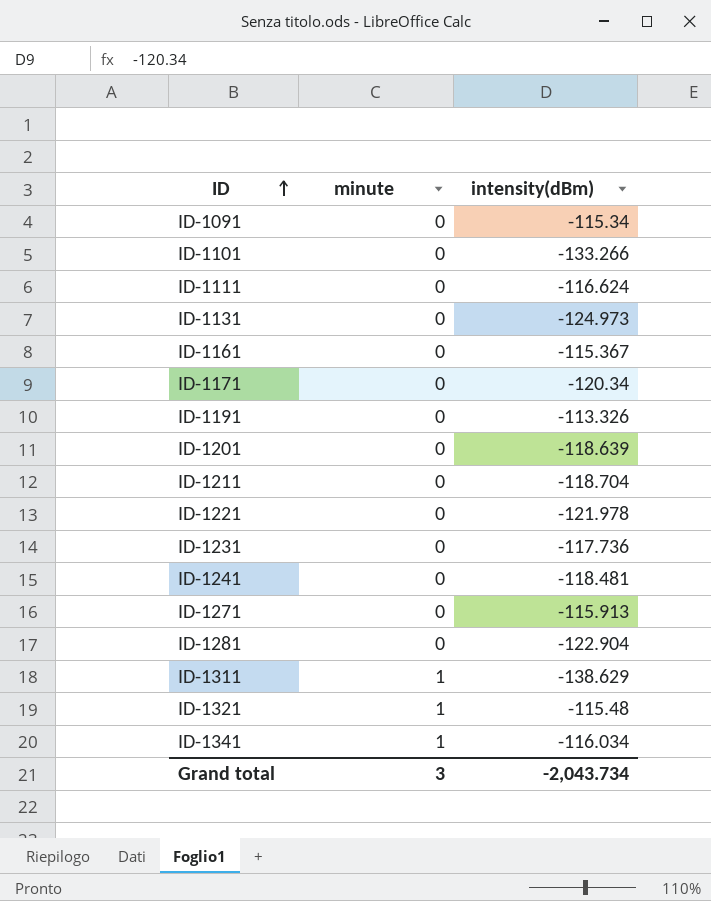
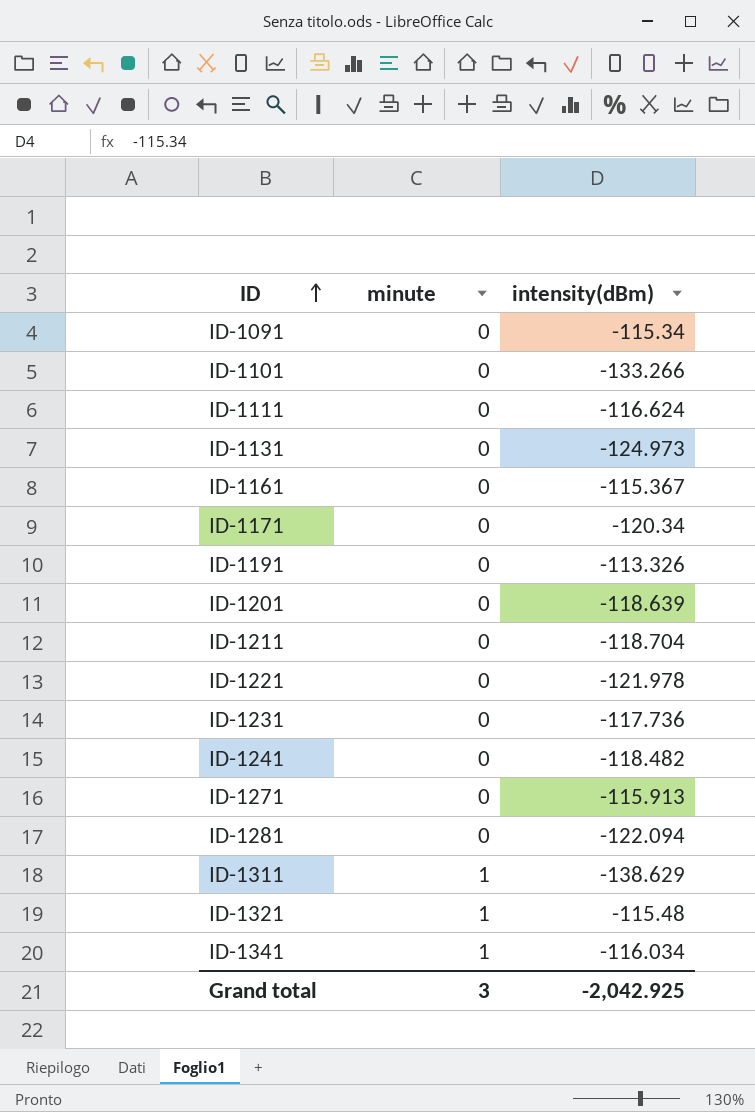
ID-1241 | intensity(dBm): -118.481 -> -118.482
ID-1281 | intensity(dBm): -122.904 -> -122.094
Grand total | intensity(dBm): -2,043.734 -> -2,042.925

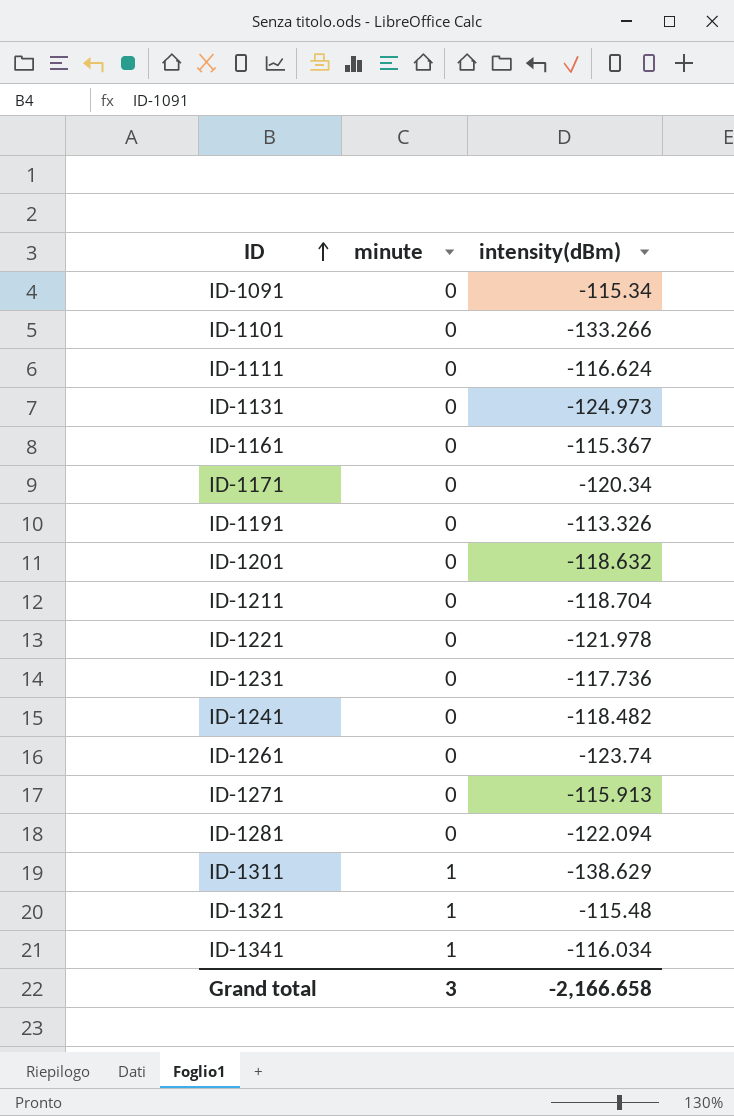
ID-1201 | intensity(dBm): -118.639 -> -118.632
row ID-1261: none -> 0 | -123.74
Grand total | intensity(dBm): -2,042.925 -> -2,166.658

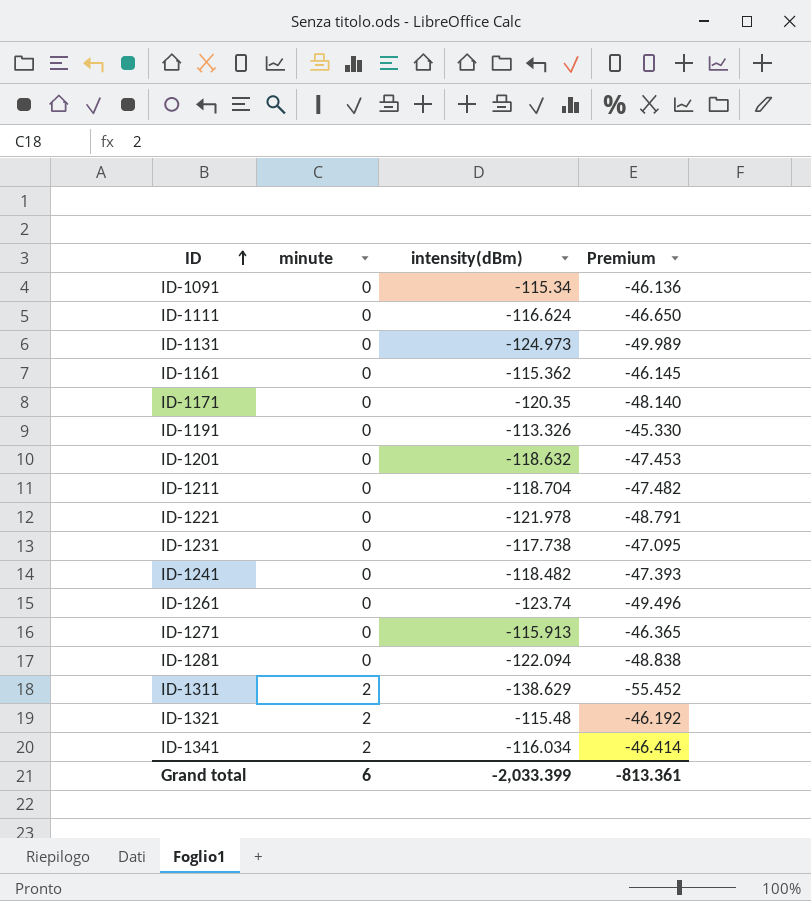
column Premium | formula: none -> [intensity(dBm)] * 0.4
row ID-1101: 0 | -133.266 -> none
ID-1161 | intensity(dBm): -115.367 -> -115.362
ID-1171 | intensity(dBm): -120.34 -> -120.35
ID-1231 | intensity(dBm): -117.736 -> -117.738
ID-1311 | minute: 1 -> 2
ID-1321 | minute: 1 -> 2
ID-1341 | minute: 1 -> 2
Grand total | minute: 3 -> 6
Grand total | intensity(dBm): -2,166.658 -> -2,033.399

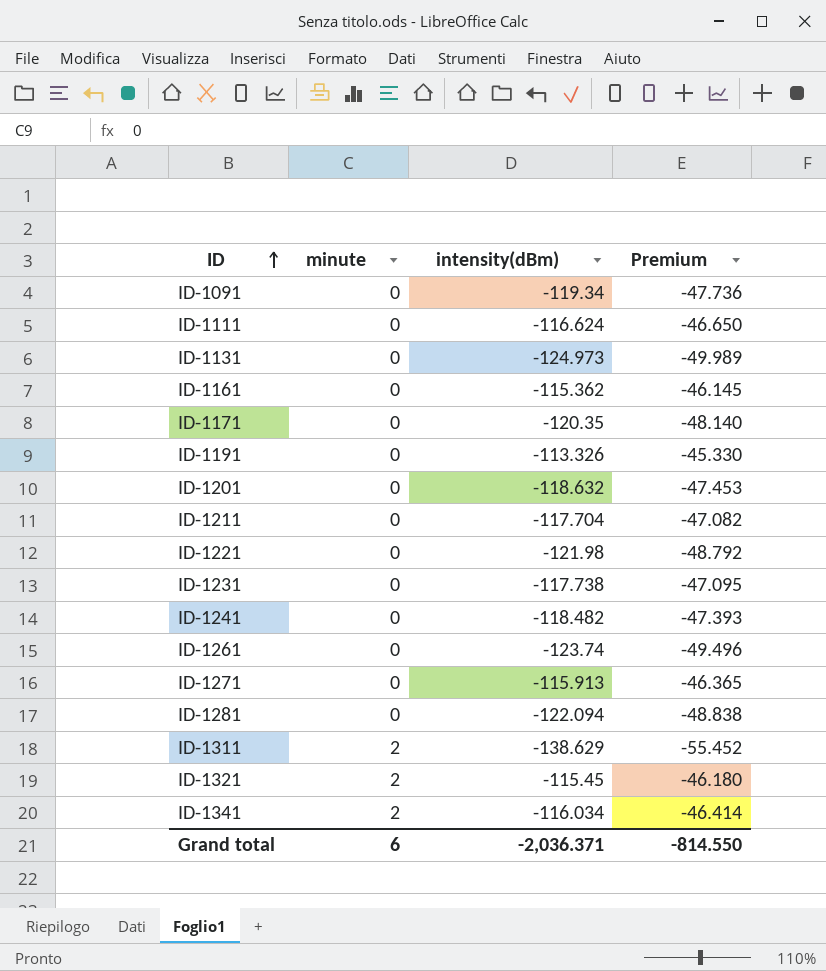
ID-1091 | intensity(dBm): -115.34 -> -119.34
ID-1091 | Premium: -46.136 -> -47.736
ID-1211 | intensity(dBm): -118.704 -> -117.704
ID-1211 | Premium: -47.482 -> -47.082
ID-1221 | intensity(dBm): -121.978 -> -121.98
ID-1221 | Premium: -48.791 -> -48.792
ID-1321 | intensity(dBm): -115.48 -> -115.45
ID-1321 | Premium: -46.192 -> -46.180
Grand total | intensity(dBm): -2,033.399 -> -2,036.371
Grand total | Premium: -813.361 -> -814.550

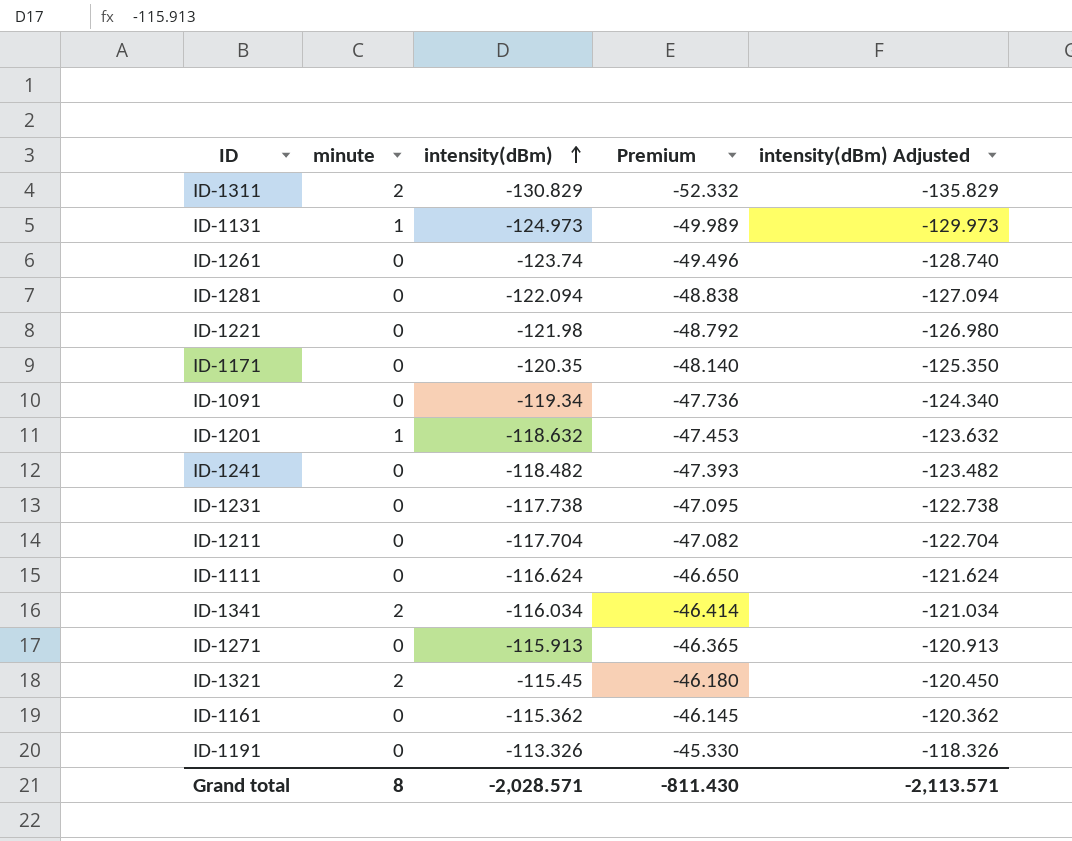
row order: ID ascending -> intensity(dBm) ascending
column intensity(dBm) Adjusted | formula: none -> [intensity(dBm)] - 5
ID-1311 | intensity(dBm): -138.629 -> -130.829
ID-1311 | Premium: -55.452 -> -52.332
ID-1131 | minute: 0 -> 1
ID-1201 | minute: 0 -> 1
Grand total | minute: 6 -> 8
Grand total | intensity(dBm): -2,036.371 -> -2,028.571
Grand total | Premium: -814.550 -> -811.430

